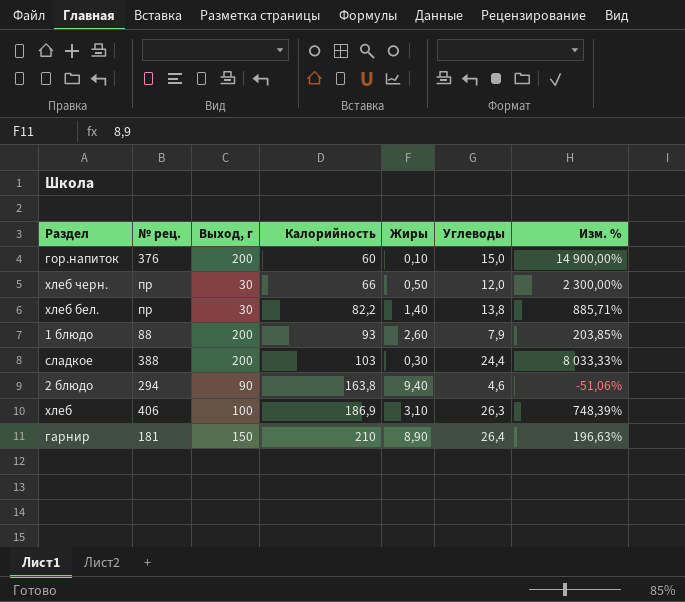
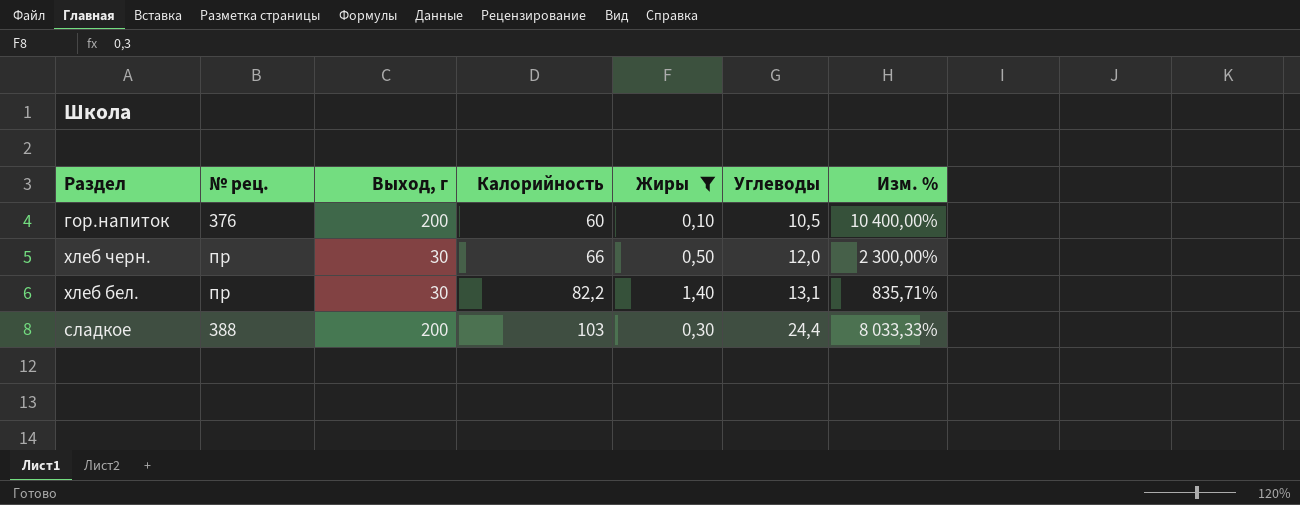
filter: none -> Жиры <= 1,40
гор.напиток | Углеводы: 15,0 -> 10,5
гор.напиток | Изм. %: 14 900,00% -> 10 400,00%
хлеб бел. | Углеводы: 13,8 -> 13,1
хлеб бел. | Изм. %: 885,71% -> 835,71%

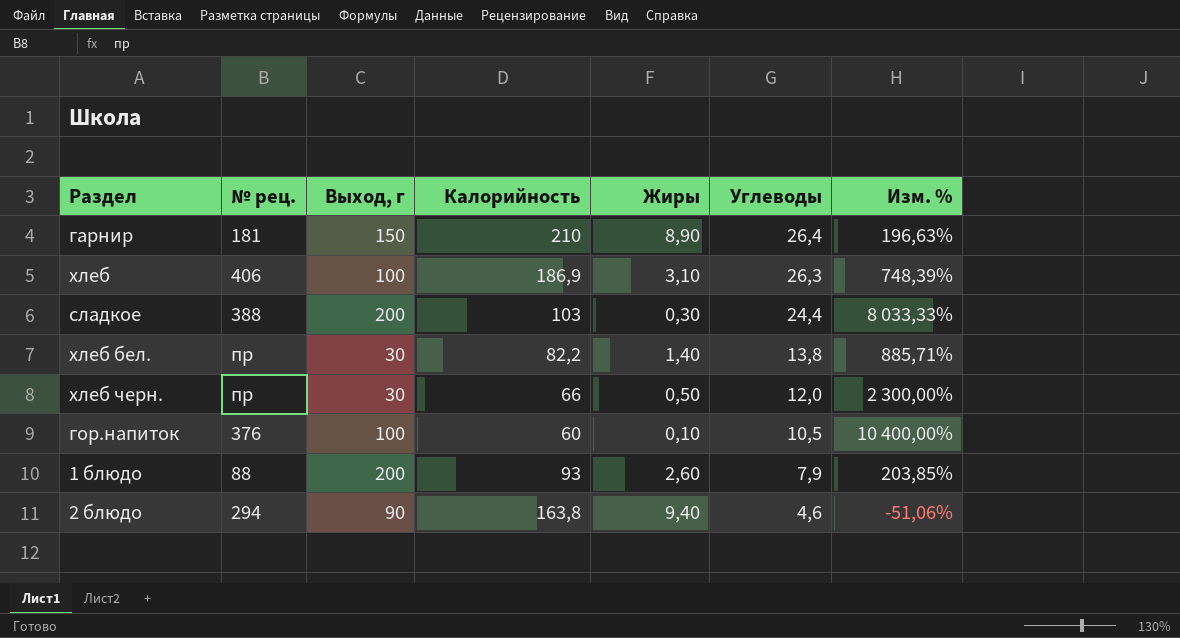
filter: Жиры <= 1,40 -> none
row order: Калорийность ascending -> Углеводы descending
хлеб бел. | Углеводы: 13,1 -> 13,8
хлеб бел. | Изм. %: 835,71% -> 885,71%
гор.напиток | Выход, г: 200 -> 100

